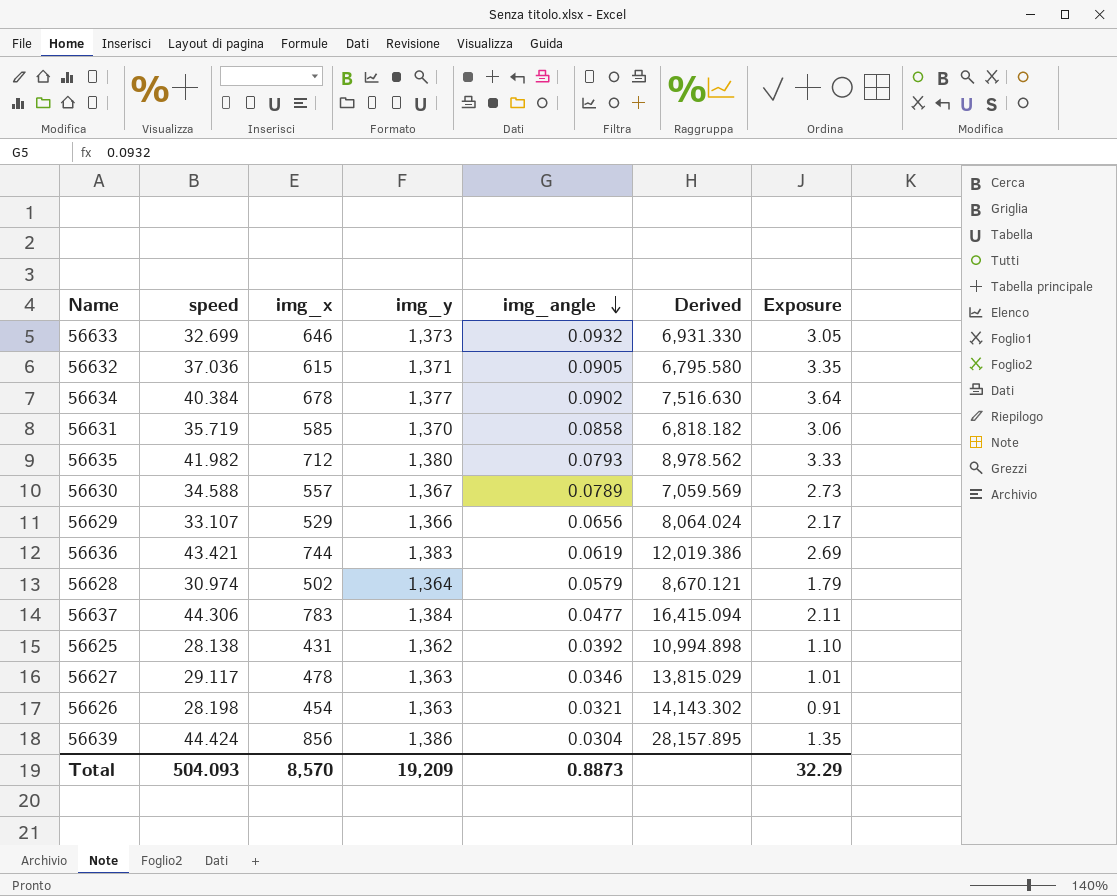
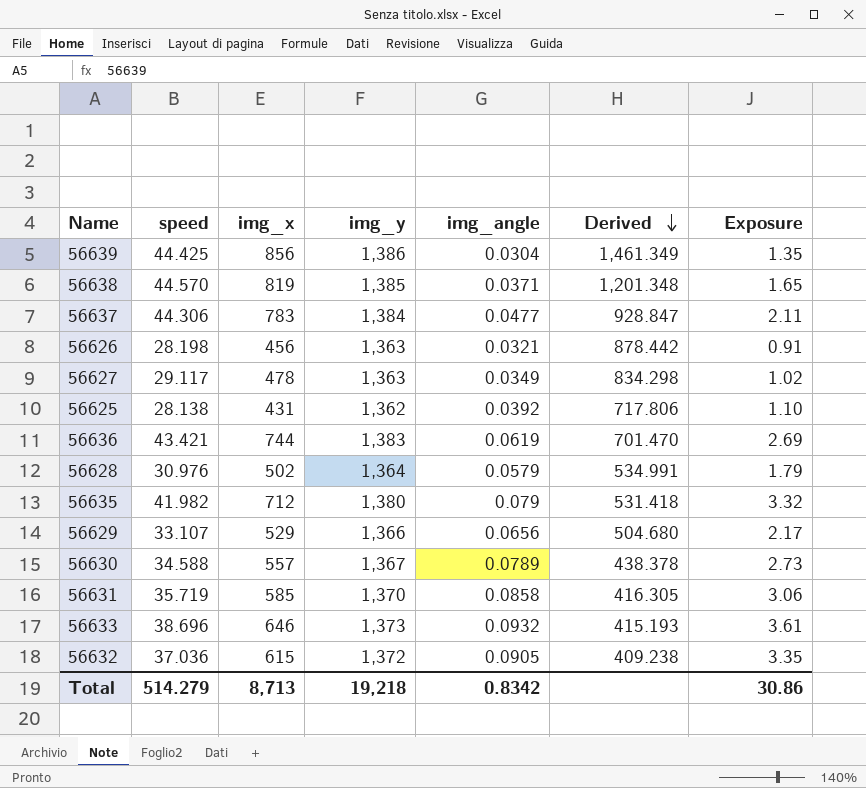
row order: img_angle descending -> Derived descending
column Derived | formula: [img_x] / [img_angle] -> [speed] / [img_angle]
row 56634: 40.384 | 678 | 1,377 | 0.0902 | 7,516.630 | 3.64 -> none
56639 | speed: 44.424 -> 44.425
row 56638: none -> 44.570 | 819 | 1,385 | 0.0371 | 1,201.348 | 1.65
56626 | img_x: 454 -> 456
56627 | img_angle: 0.0346 -> 0.0349
56627 | Exposure: 1.01 -> 1.02
56628 | speed: 30.974 -> 30.976
56635 | img_angle: 0.0793 -> 0.079
56635 | Exposure: 3.33 -> 3.32
56633 | speed: 32.699 -> 38.696
56633 | Exposure: 3.05 -> 3.61
56632 | img_y: 1,371 -> 1,372
Total | speed: 504.093 -> 514.279
Total | img_x: 8,570 -> 8,713
Total | img_y: 19,209 -> 19,218
Total | img_angle: 0.8873 -> 0.8342
Total | Exposure: 32.29 -> 30.86

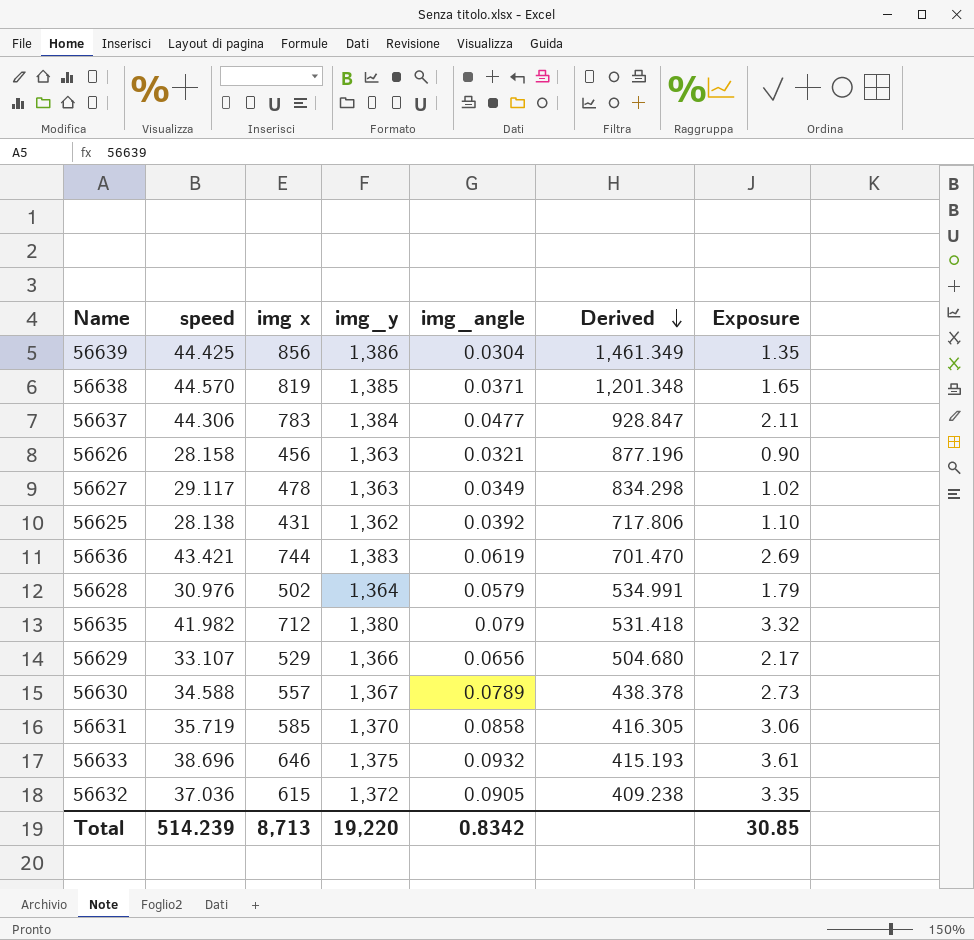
column name: img_x -> img x
56626 | speed: 28.198 -> 28.158
56626 | Derived: 878.442 -> 877.196
56626 | Exposure: 0.91 -> 0.90
56633 | img_y: 1,373 -> 1,375
Total | speed: 514.279 -> 514.239
Total | img_y: 19,218 -> 19,220
Total | Exposure: 30.86 -> 30.85

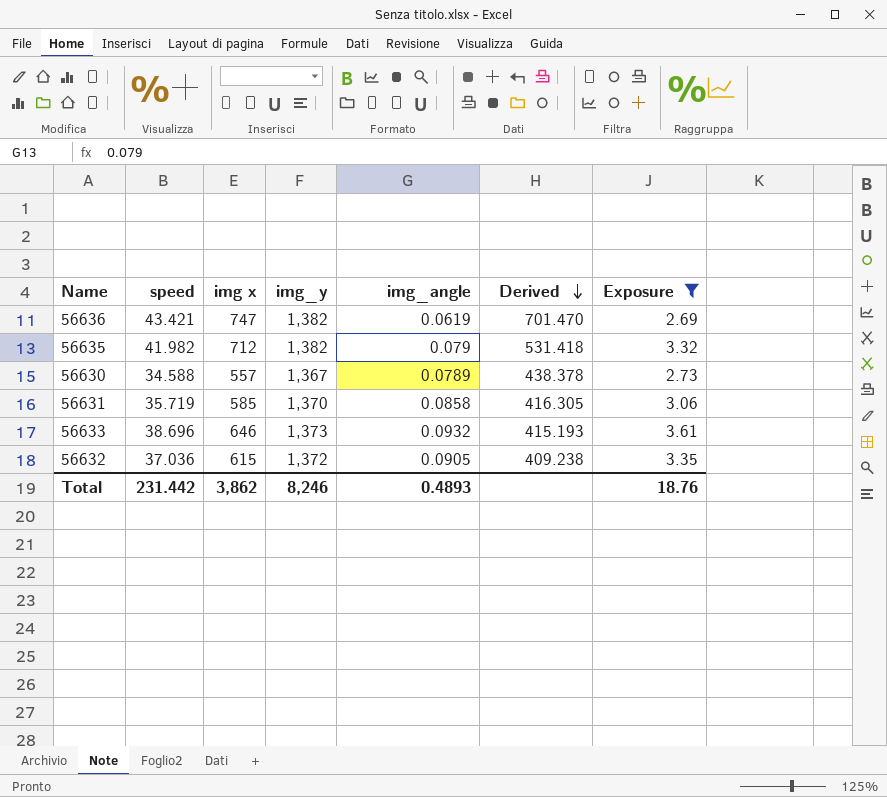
filter: none -> Exposure >= 2.69
56636 | img x: 744 -> 747
56636 | img_y: 1,383 -> 1,382
56635 | img_y: 1,380 -> 1,382
56633 | img_y: 1,375 -> 1,373
Total | speed: 514.239 -> 231.442
Total | img x: 8,713 -> 3,862
Total | img_y: 19,220 -> 8,246
Total | img_angle: 0.8342 -> 0.4893
Total | Exposure: 30.85 -> 18.76

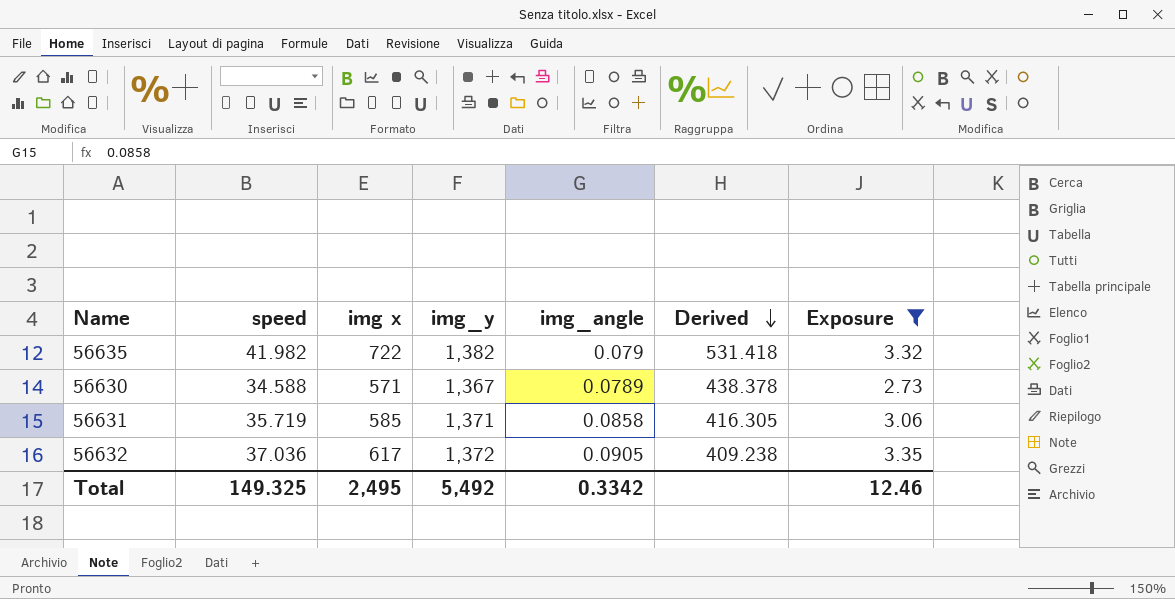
row 56636: 43.421 | 747 | 1,382 | 0.0619 | 701.470 | 2.69 -> none
row 56633: 38.696 | 646 | 1,373 | 0.0932 | 415.193 | 3.61 -> none
56635 | img x: 712 -> 722
56630 | img x: 557 -> 571
56631 | img_y: 1,370 -> 1,371
56632 | img x: 615 -> 617
Total | speed: 231.442 -> 149.325
Total | img x: 3,862 -> 2,495
Total | img_y: 8,246 -> 5,492
Total | img_angle: 0.4893 -> 0.3342
Total | Exposure: 18.76 -> 12.46

